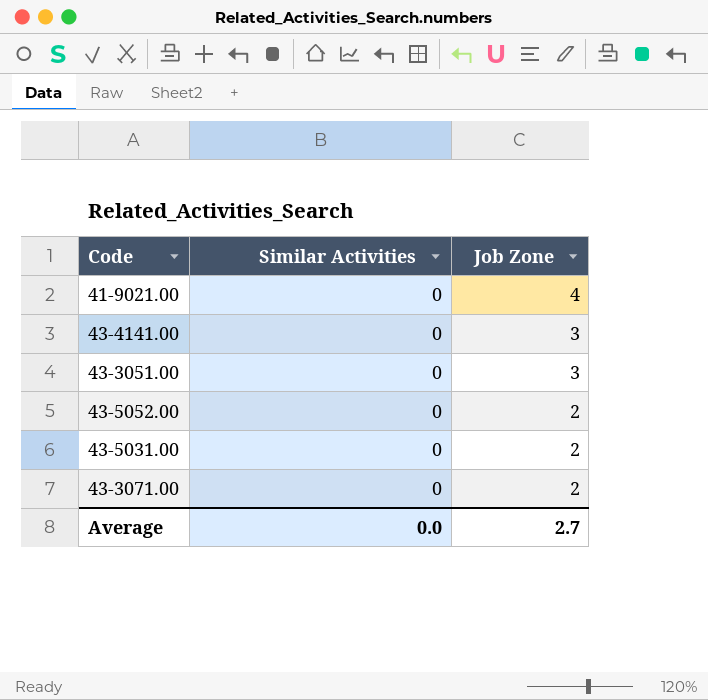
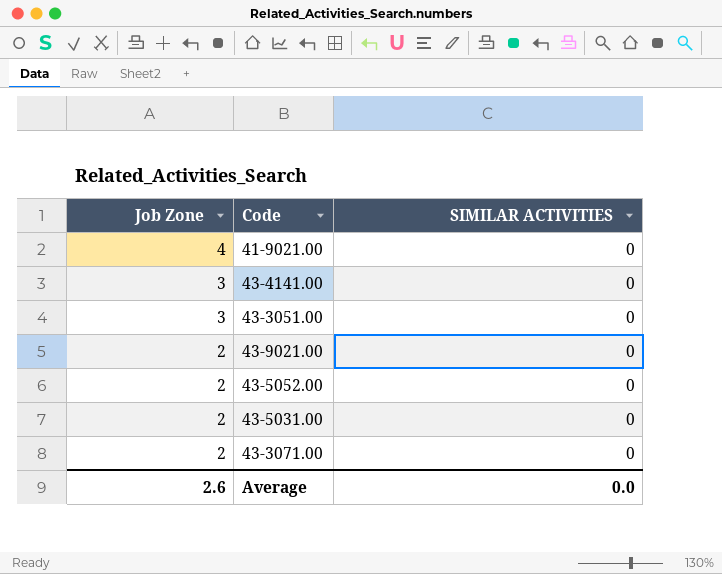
column Job Zone | position: 3 -> 1
column name: Similar Activities -> SIMILAR ACTIVITIES
row 43-9021.00: none -> 2 | 0
Average | Job Zone: 2.7 -> 2.6

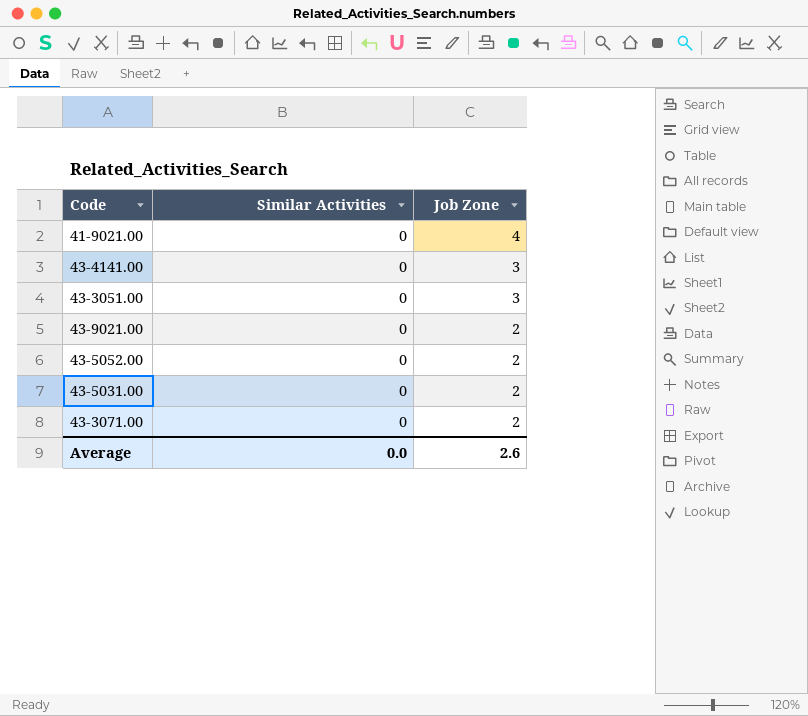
column name: SIMILAR ACTIVITIES -> Similar Activities
column Job Zone | position: 1 -> 3

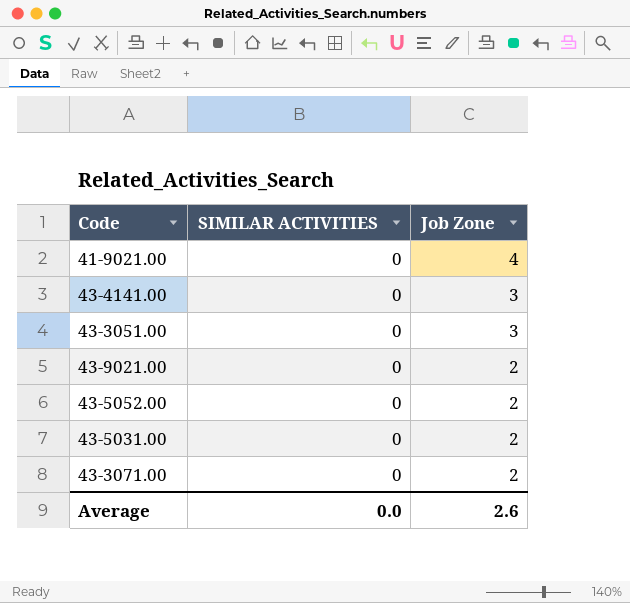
column name: Similar Activities -> SIMILAR ACTIVITIES

